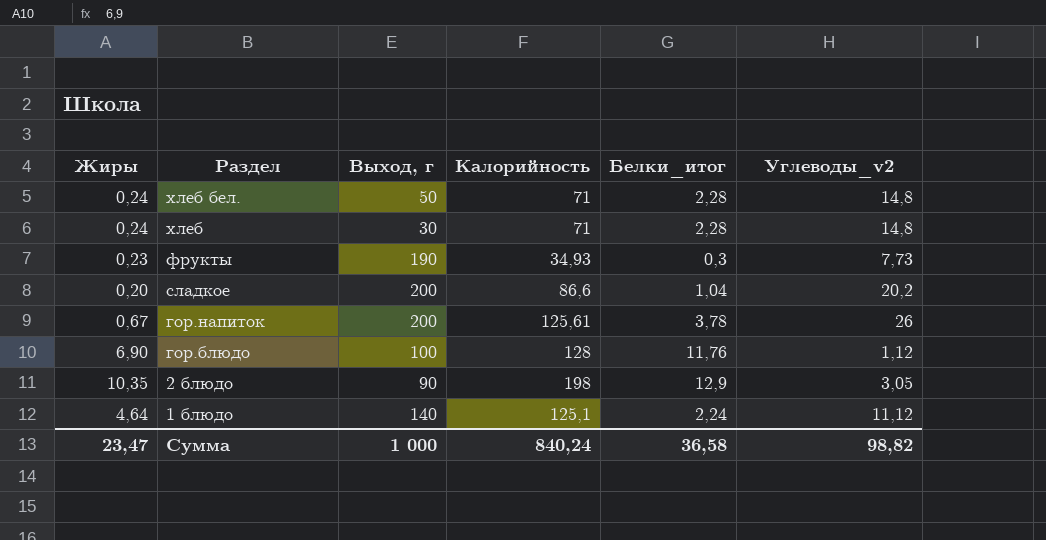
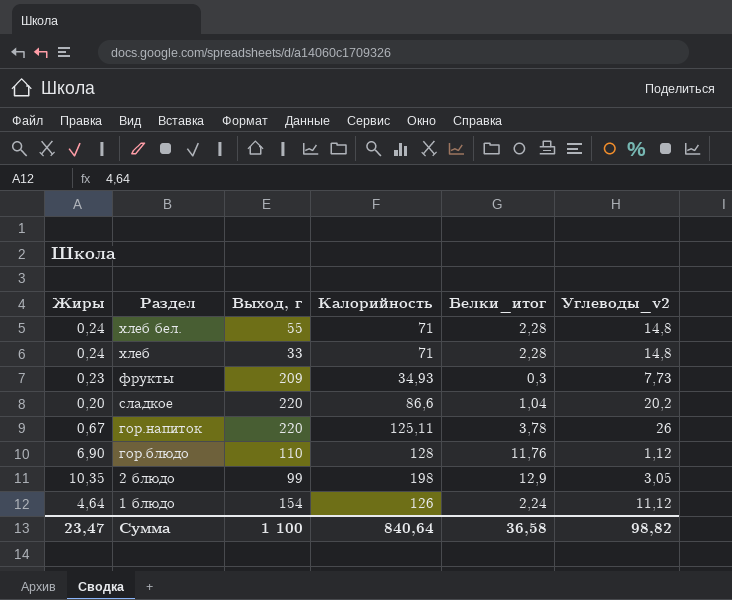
хлеб бел. | Выход, г: 50 -> 55
хлеб | Выход, г: 30 -> 33
фрукты | Выход, г: 190 -> 209
сладкое | Выход, г: 200 -> 220
гор.напиток | Выход, г: 200 -> 220
гор.напиток | Калорийность: 125,61 -> 125,11
гор.блюдо | Выход, г: 100 -> 110
2 блюдо | Выход, г: 90 -> 99
1 блюдо | Выход, г: 140 -> 154
1 блюдо | Калорийность: 125,1 -> 126
Сумма | Выход, г: 1 000 -> 1 100
Сумма | Калорийность: 840,24 -> 840,64

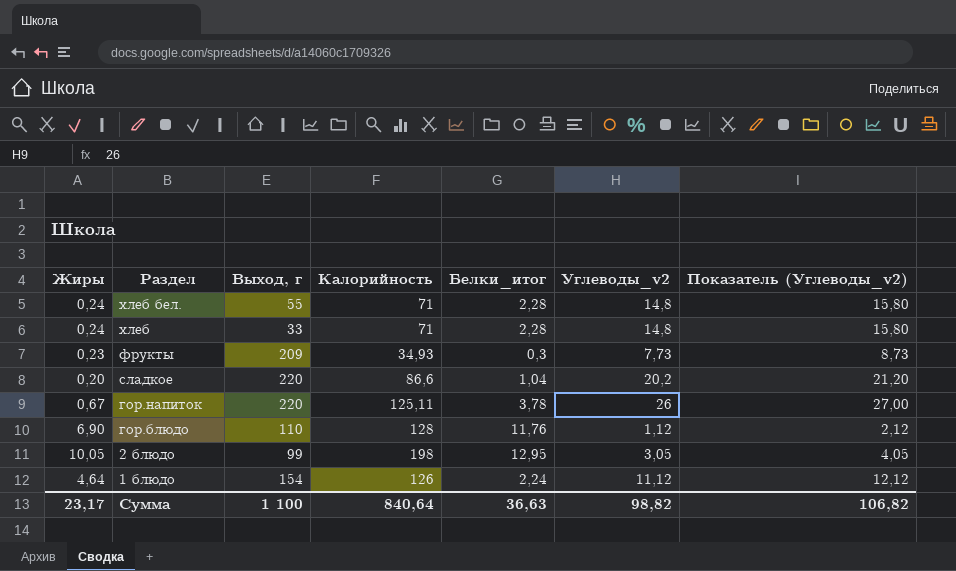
column Показатель (Углеводы_v2) | formula: none -> [Углеводы_v2] + 1
2 блюдо | Жиры: 10,35 -> 10,05
2 блюдо | Белки_итог: 12,9 -> 12,95
Сумма | Жиры: 23,47 -> 23,17
Сумма | Белки_итог: 36,58 -> 36,63

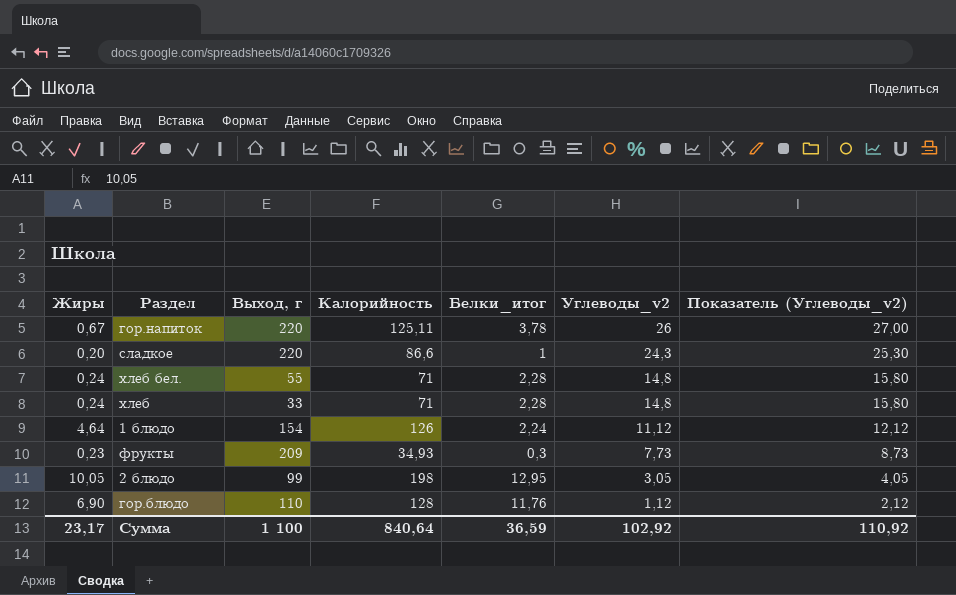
row order: Раздел descending -> Углеводы_v2 descending
сладкое | Белки_итог: 1,04 -> 1
сладкое | Углеводы_v2: 20,2 -> 24,3
сладкое | Показатель (Углеводы_v2): 21,20 -> 25,30
Сумма | Белки_итог: 36,63 -> 36,59
Сумма | Углеводы_v2: 98,82 -> 102,92
Сумма | Показатель (Углеводы_v2): 106,82 -> 110,92

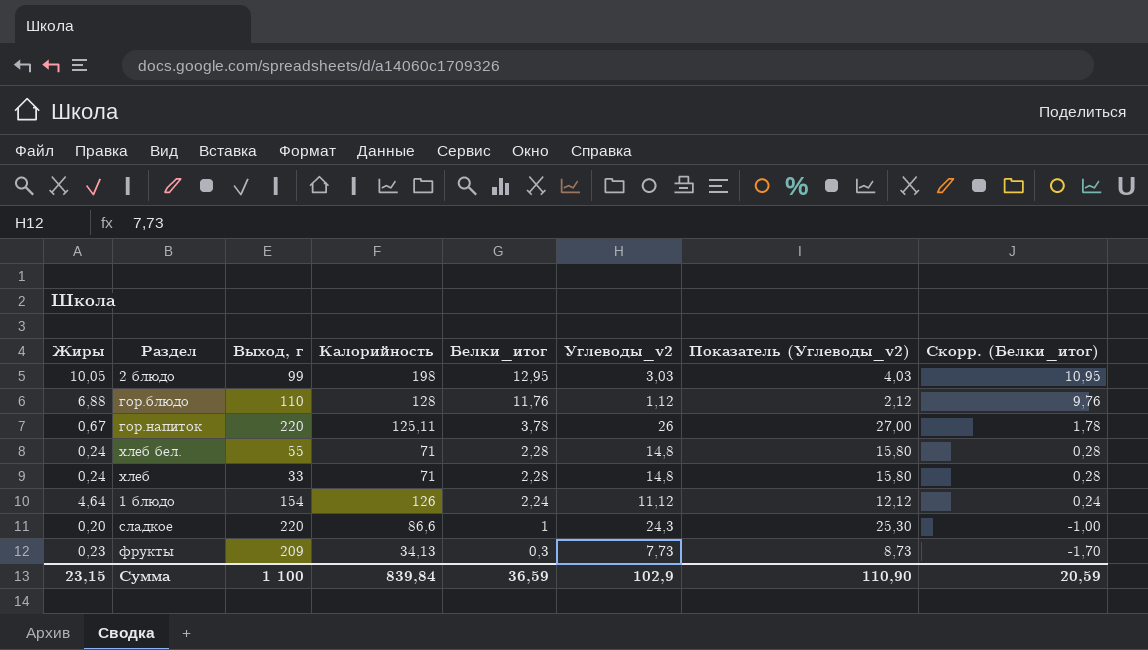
row order: Углеводы_v2 descending -> Белки_итог descending
column Скорр. (Белки_итог) | formula: none -> [Белки_итог] - 2
2 блюдо | Углеводы_v2: 3,05 -> 3,03
2 блюдо | Показатель (Углеводы_v2): 4,05 -> 4,03
гор.блюдо | Жиры: 6,90 -> 6,88
фрукты | Калорийность: 34,93 -> 34,13
Сумма | Жиры: 23,17 -> 23,15
Сумма | Калорийность: 840,64 -> 839,84
Сумма | Углеводы_v2: 102,92 -> 102,9
Сумма | Показатель (Углеводы_v2): 110,92 -> 110,90

